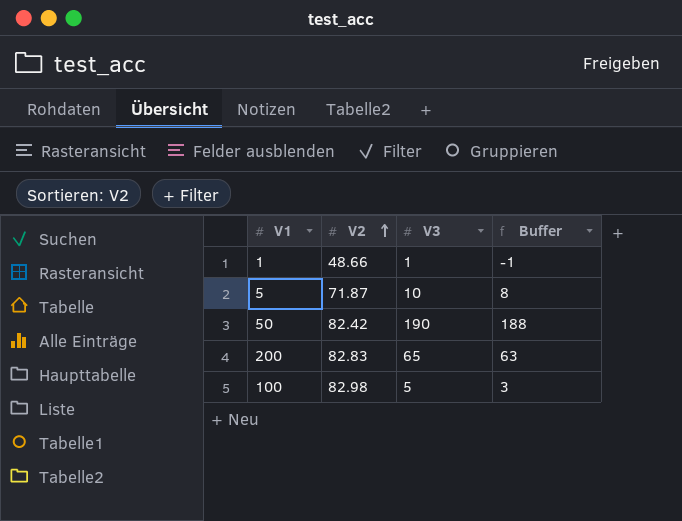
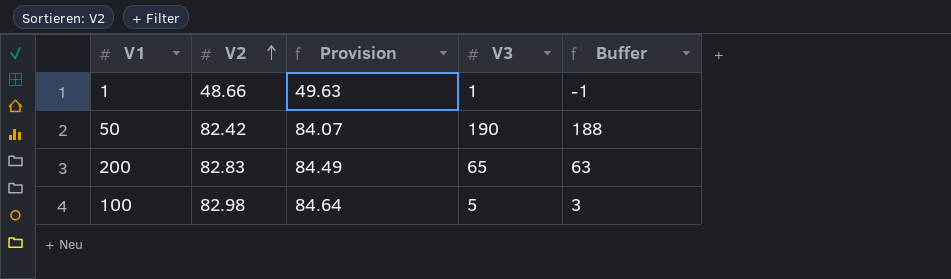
column Provision | formula: none -> [V2] * 1.02
row 5: 71.87 | 10 | 8 -> none

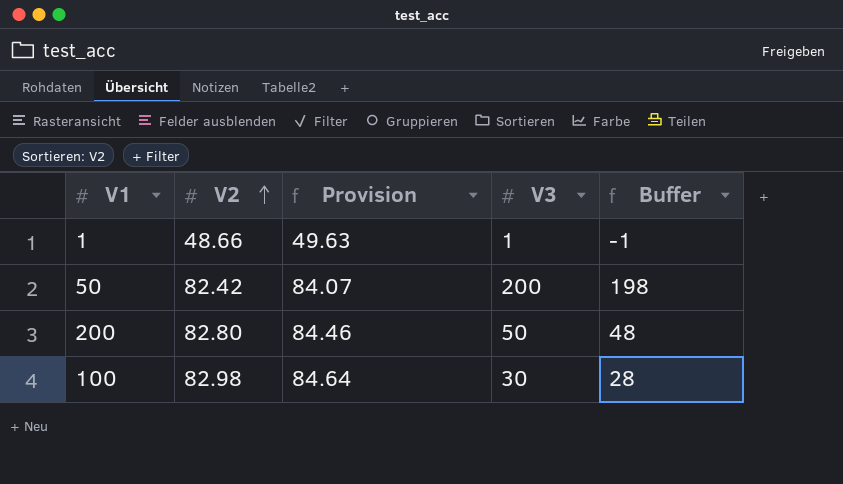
50 | V3: 190 -> 200
50 | Buffer: 188 -> 198
200 | V2: 82.83 -> 82.80
200 | Provision: 84.49 -> 84.46
200 | V3: 65 -> 50
200 | Buffer: 63 -> 48
100 | V3: 5 -> 30
100 | Buffer: 3 -> 28

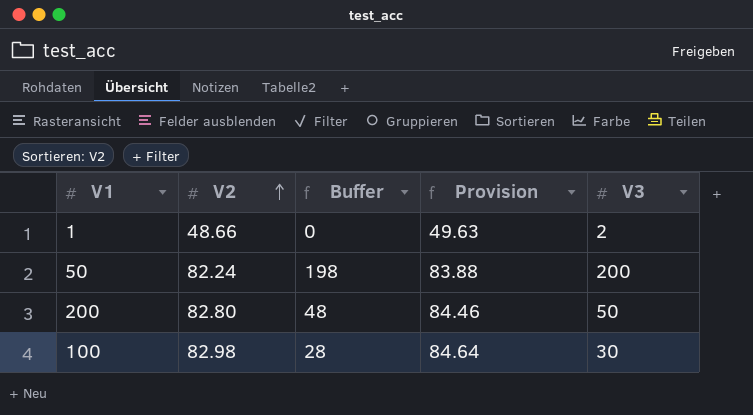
column Buffer | position: 5 -> 3
1 | Buffer: -1 -> 0
1 | V3: 1 -> 2
50 | V2: 82.42 -> 82.24
50 | Provision: 84.07 -> 83.88

